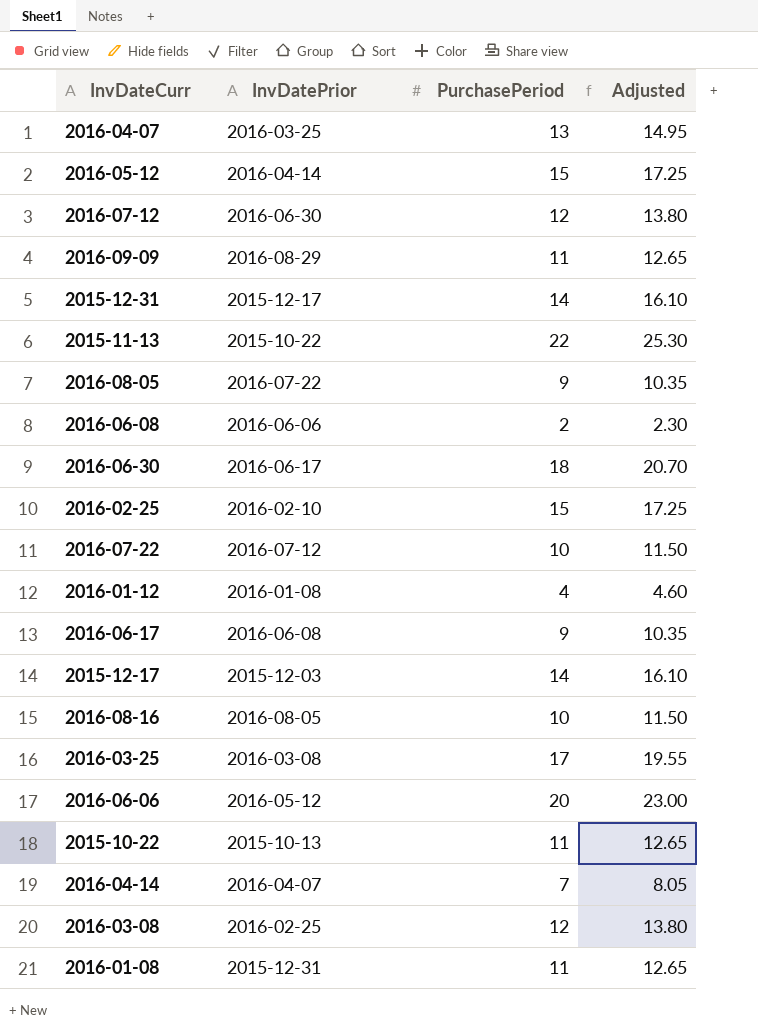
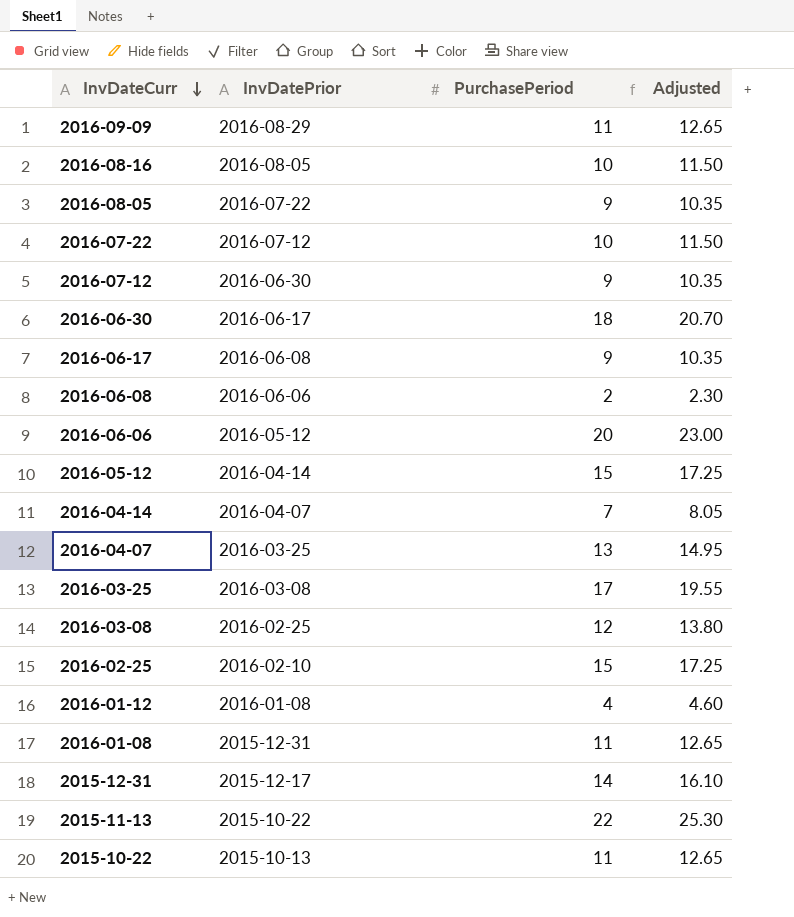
row order: none -> InvDateCurr descending
row 2015-12-17: 2015-12-03 | 14 | 16.10 -> none
2016-07-12 | PurchasePeriod: 12 -> 9
2016-07-12 | Adjusted: 13.80 -> 10.35

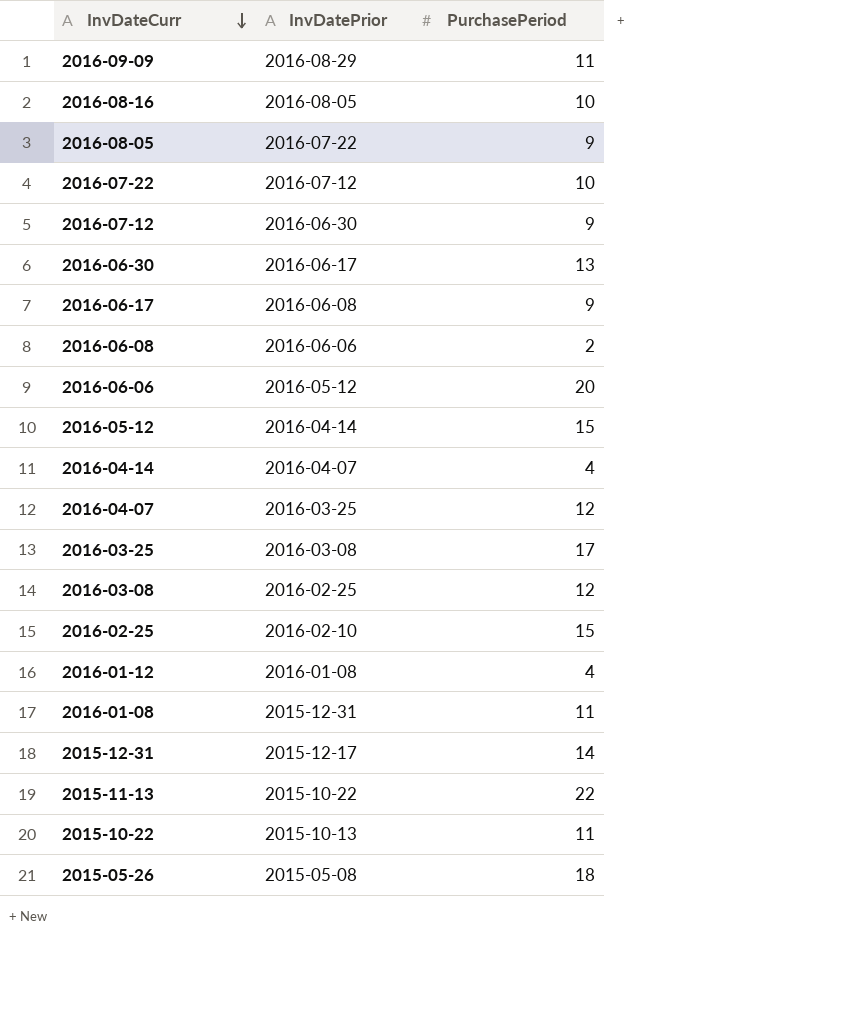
column Adjusted | formula: [PurchasePeriod] * 1.15 -> none
2016-06-30 | PurchasePeriod: 18 -> 13
2016-04-14 | PurchasePeriod: 7 -> 4
2016-04-07 | PurchasePeriod: 13 -> 12
row 2015-05-26: none -> 2015-05-08 | 18

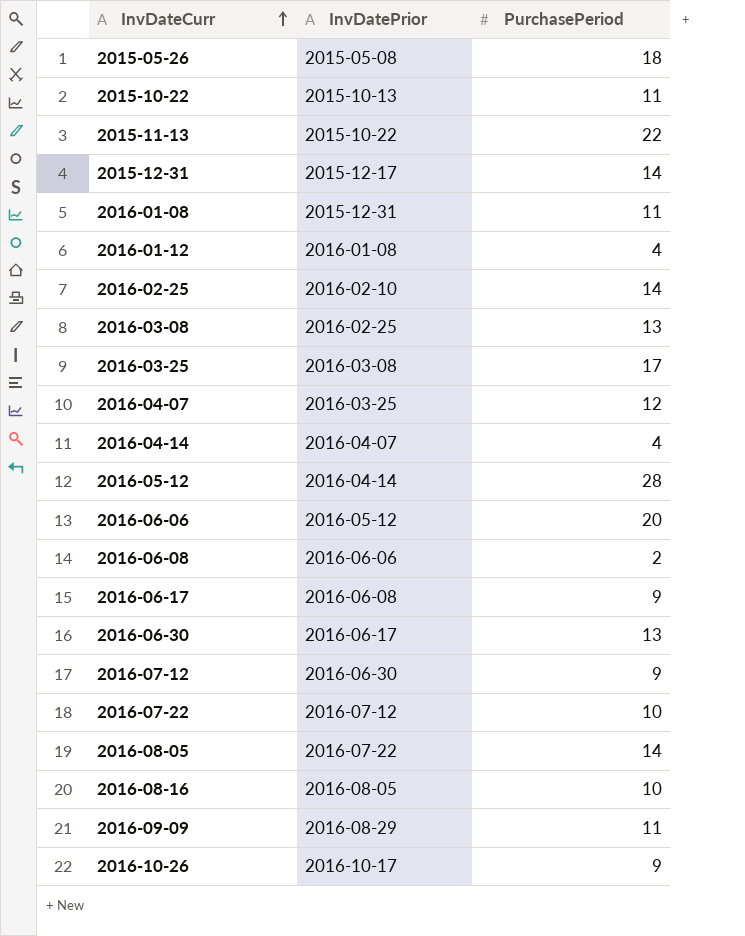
row order: InvDateCurr descending -> InvDateCurr ascending
2016-02-25 | PurchasePeriod: 15 -> 14
2016-03-08 | PurchasePeriod: 12 -> 13
2016-05-12 | PurchasePeriod: 15 -> 28
2016-08-05 | PurchasePeriod: 9 -> 14
row 2016-10-26: none -> 2016-10-17 | 9

